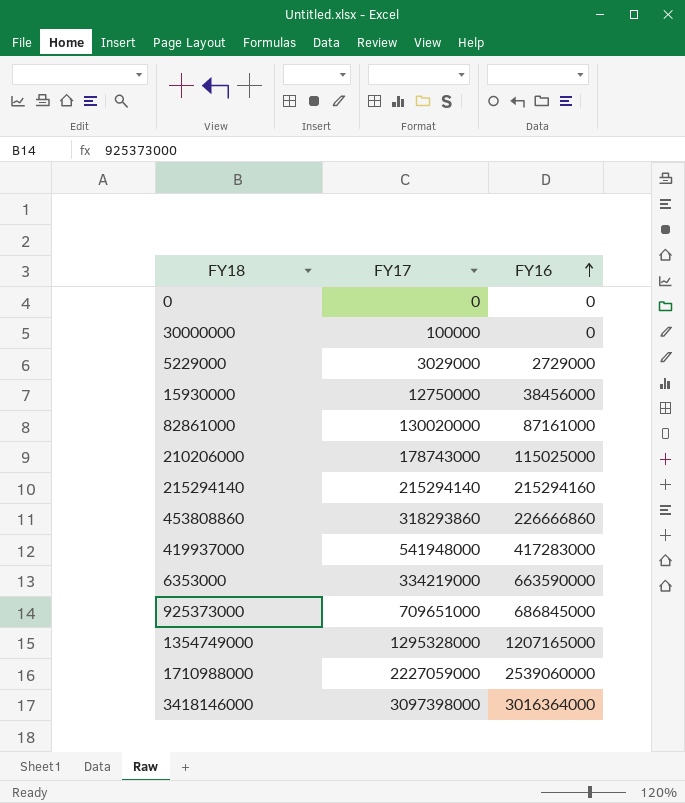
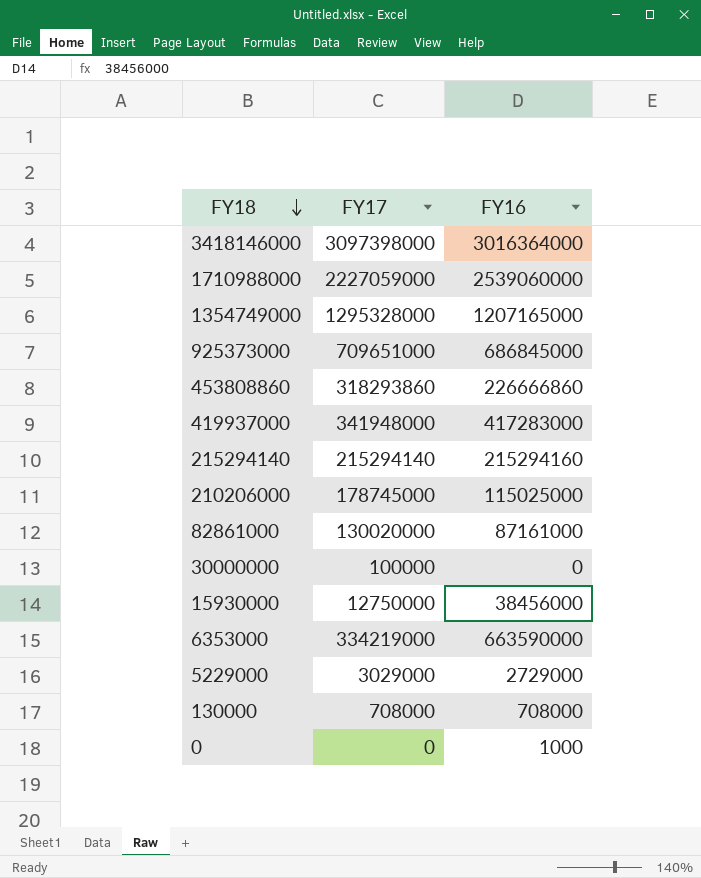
row order: FY16 ascending -> FY18 descending
419937000 | FY17: 541948000 -> 341948000
210206000 | FY17: 178743000 -> 178745000
row 130000: none -> 708000 | 708000
0 | FY16: 0 -> 1000

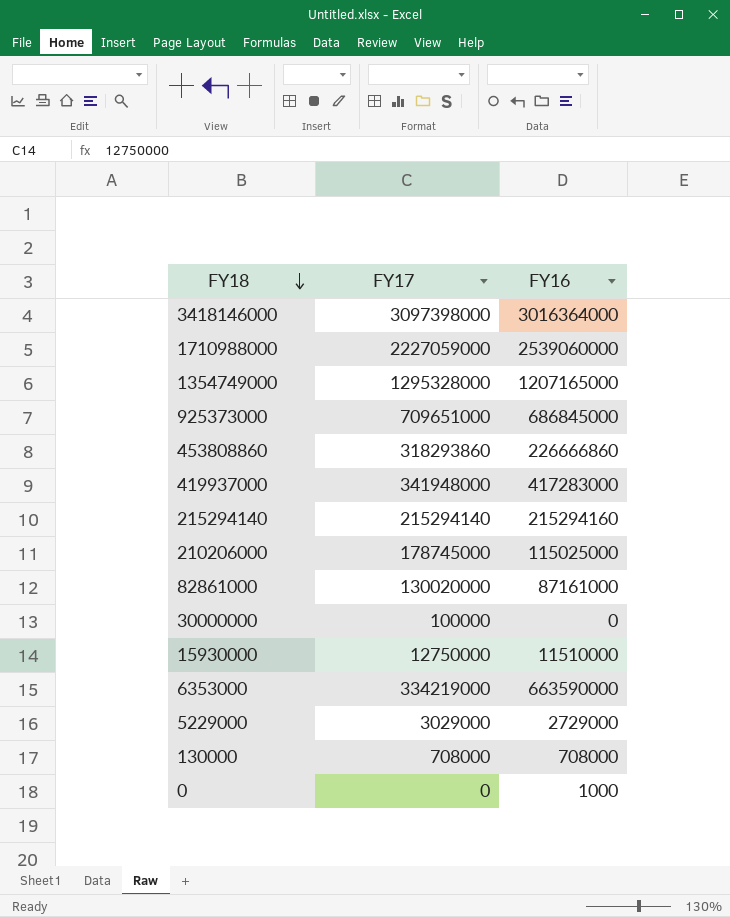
15930000 | FY16: 38456000 -> 11510000

